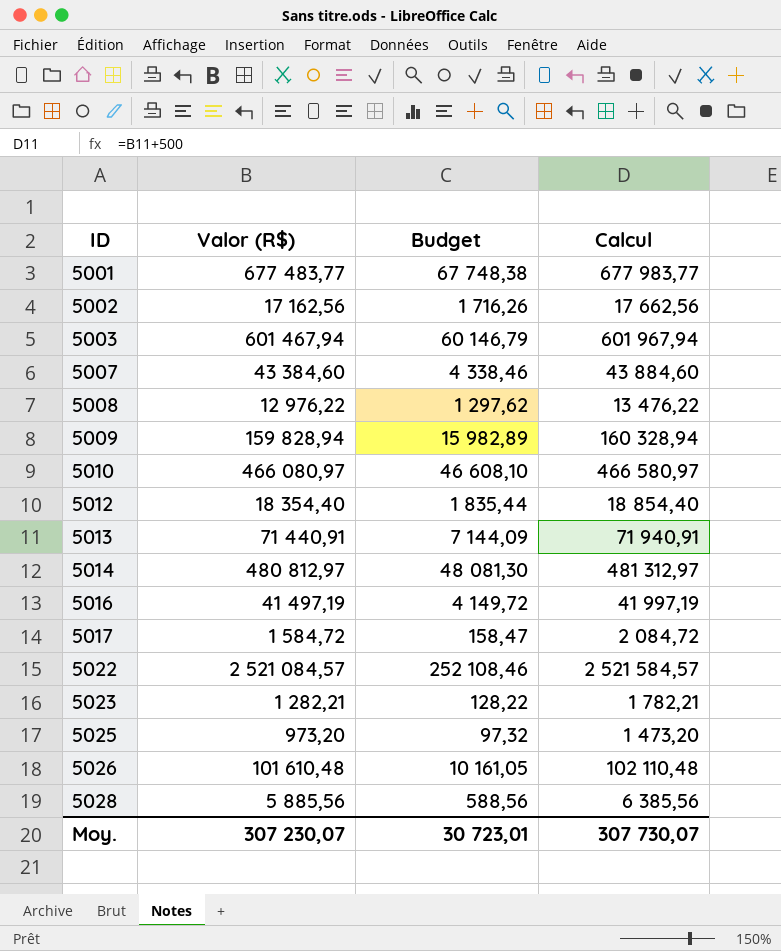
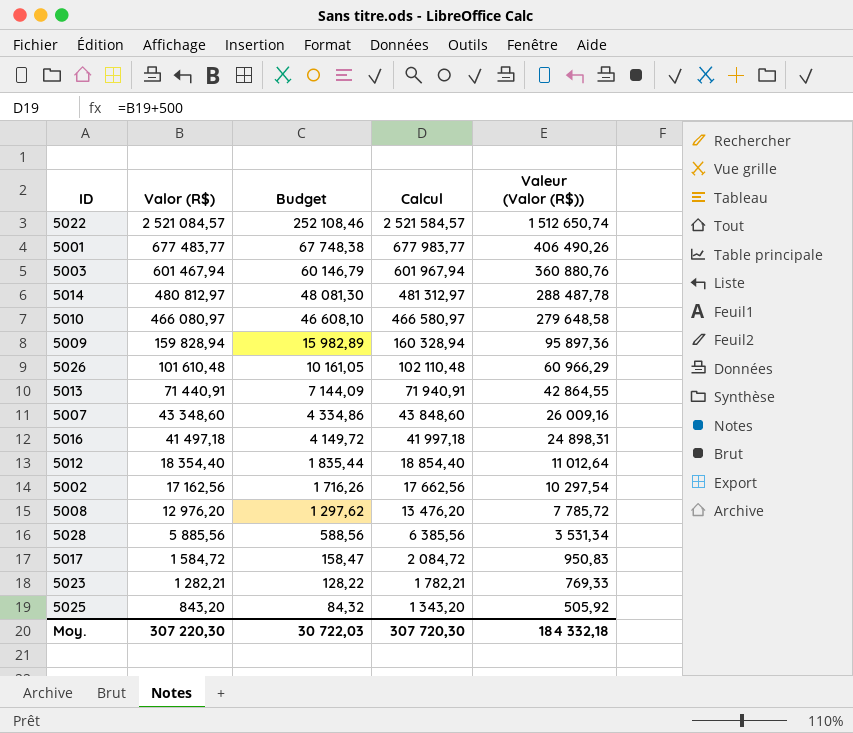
row order: ID ascending -> Valor (R$) descending
column Valeur (Valor (R$)) | formula: none -> [Valor (R$)] * 0,6
5007 | Valor (R$): 43 384,60 -> 43 348,60
5007 | Budget: 4 338,46 -> 4 334,86
5007 | Calcul: 43 884,60 -> 43 848,60
5016 | Valor (R$): 41 497,19 -> 41 497,18
5016 | Calcul: 41 997,19 -> 41 997,18
5008 | Valor (R$): 12 976,22 -> 12 976,20
5008 | Calcul: 13 476,22 -> 13 476,20
5025 | Valor (R$): 973,20 -> 843,20
5025 | Budget: 97,32 -> 84,32
5025 | Calcul: 1 473,20 -> 1 343,20
Moy. | Valor (R$): 307 230,07 -> 307 220,30
Moy. | Budget: 30 723,01 -> 30 722,03
Moy. | Calcul: 307 730,07 -> 307 720,30

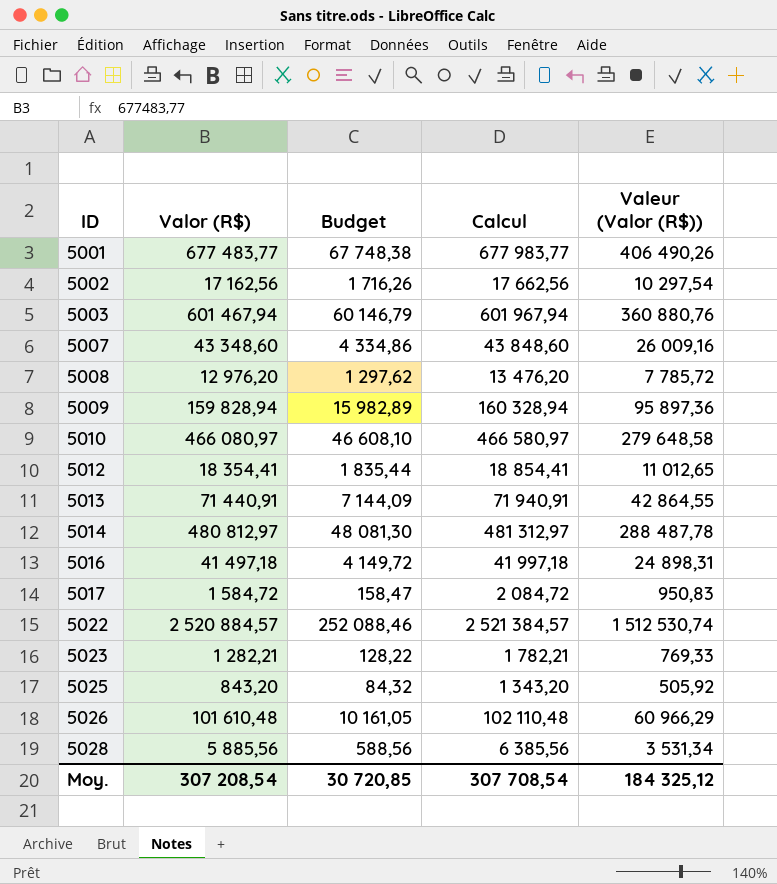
row order: Valor (R$) descending -> ID ascending
5012 | Valor (R$): 18 354,40 -> 18 354,41
5012 | Calcul: 18 854,40 -> 18 854,41
5012 | Valeur (Valor (R$)): 11 012,64 -> 11 012,65
5022 | Valor (R$): 2 521 084,57 -> 2 520 884,57
5022 | Budget: 252 108,46 -> 252 088,46
5022 | Calcul: 2 521 584,57 -> 2 521 384,57
5022 | Valeur (Valor (R$)): 1 512 650,74 -> 1 512 530,74
Moy. | Valor (R$): 307 220,30 -> 307 208,54
Moy. | Budget: 30 722,03 -> 30 720,85
Moy. | Calcul: 307 720,30 -> 307 708,54
Moy. | Valeur (Valor (R$)): 184 332,18 -> 184 325,12

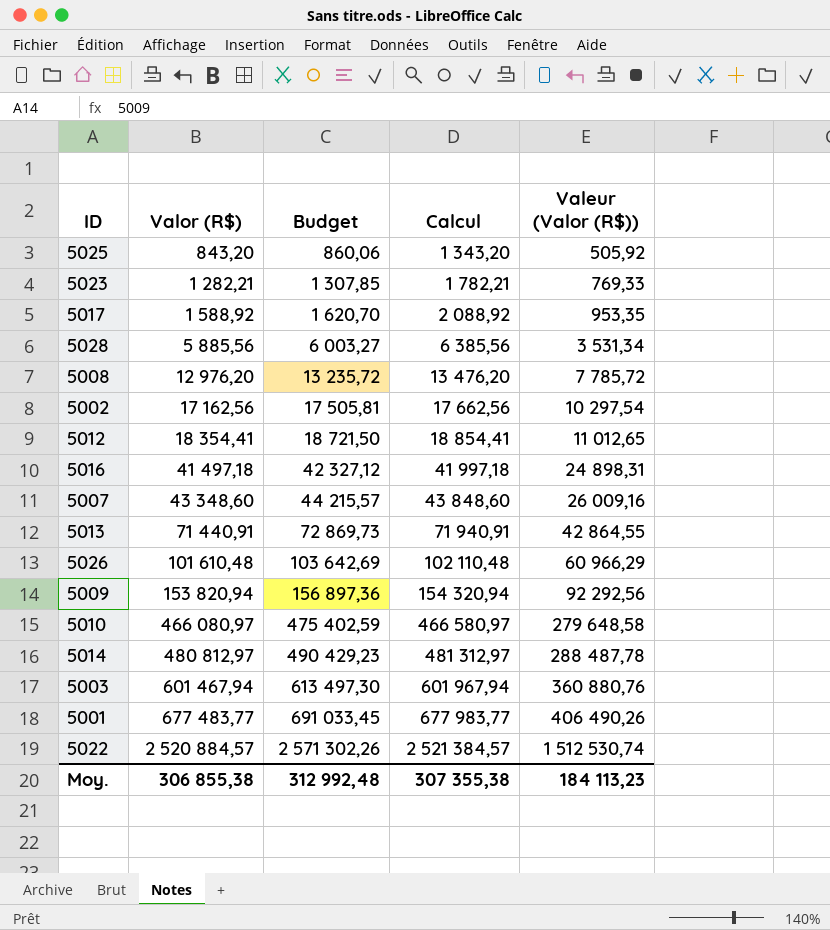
row order: ID ascending -> Valor (R$) ascending
column Budget | formula: [Valor (R$)] * 0,1 -> [Valor (R$)] * 1,02
5017 | Valor (R$): 1 584,72 -> 1 588,92
5017 | Calcul: 2 084,72 -> 2 088,92
5017 | Valeur (Valor (R$)): 950,83 -> 953,35
5009 | Valor (R$): 159 828,94 -> 153 820,94
5009 | Calcul: 160 328,94 -> 154 320,94
5009 | Valeur (Valor (R$)): 95 897,36 -> 92 292,56
Moy. | Valor (R$): 307 208,54 -> 306 855,38
Moy. | Budget: 30 720,85 -> 312 992,48
Moy. | Calcul: 307 708,54 -> 307 355,38
Moy. | Valeur (Valor (R$)): 184 325,12 -> 184 113,23

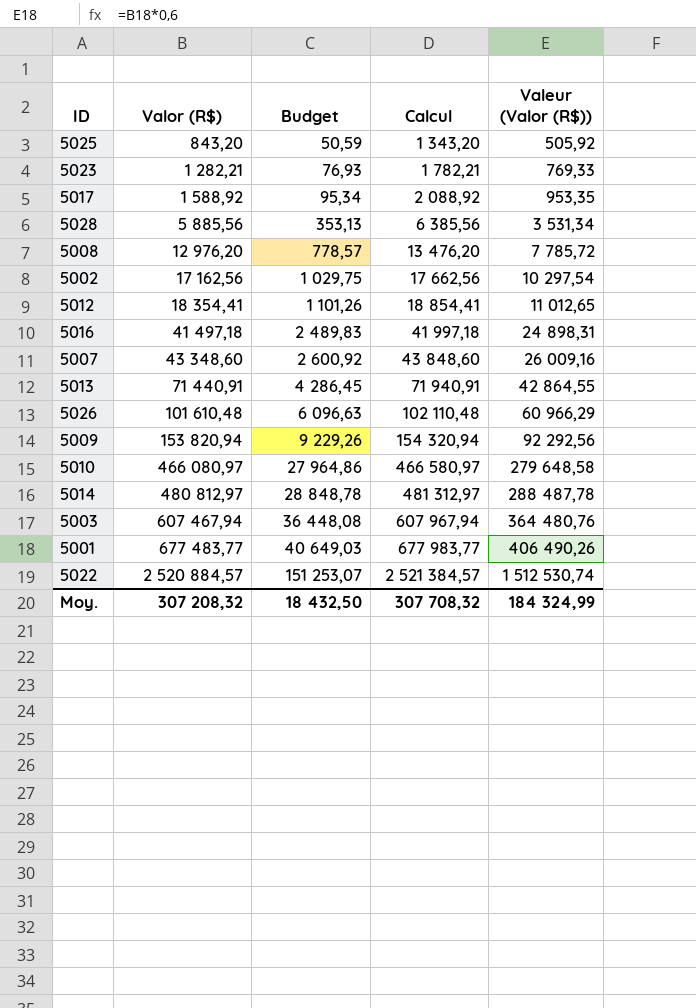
column Budget | formula: [Valor (R$)] * 1,02 -> [Valor (R$)] * 0,06
5003 | Valor (R$): 601 467,94 -> 607 467,94
5003 | Calcul: 601 967,94 -> 607 967,94
5003 | Valeur (Valor (R$)): 360 880,76 -> 364 480,76
Moy. | Valor (R$): 306 855,38 -> 307 208,32
Moy. | Budget: 312 992,48 -> 18 432,50
Moy. | Calcul: 307 355,38 -> 307 708,32
Moy. | Valeur (Valor (R$)): 184 113,23 -> 184 324,99

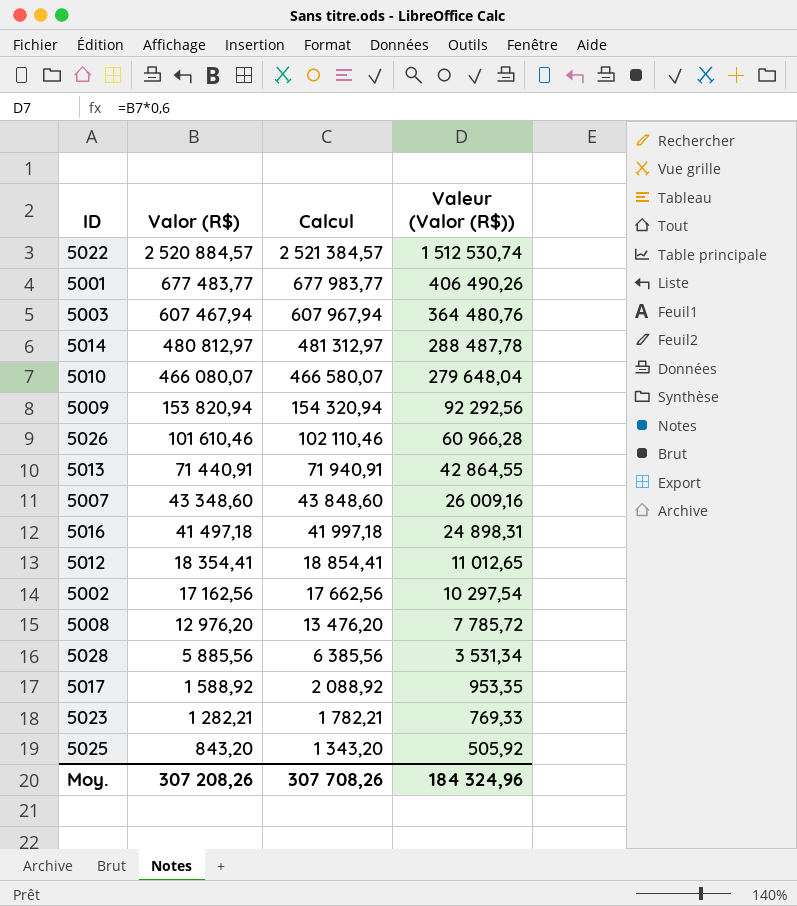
row order: Valor (R$) ascending -> Valor (R$) descending
column Budget | formula: [Valor (R$)] * 0,06 -> none
5010 | Valor (R$): 466 080,97 -> 466 080,07
5010 | Calcul: 466 580,97 -> 466 580,07
5010 | Valeur (Valor (R$)): 279 648,58 -> 279 648,04
5026 | Valor (R$): 101 610,48 -> 101 610,46
5026 | Calcul: 102 110,48 -> 102 110,46
5026 | Valeur (Valor (R$)): 60 966,29 -> 60 966,28
Moy. | Valor (R$): 307 208,32 -> 307 208,26
Moy. | Calcul: 307 708,32 -> 307 708,26
Moy. | Valeur (Valor (R$)): 184 324,99 -> 184 324,96

